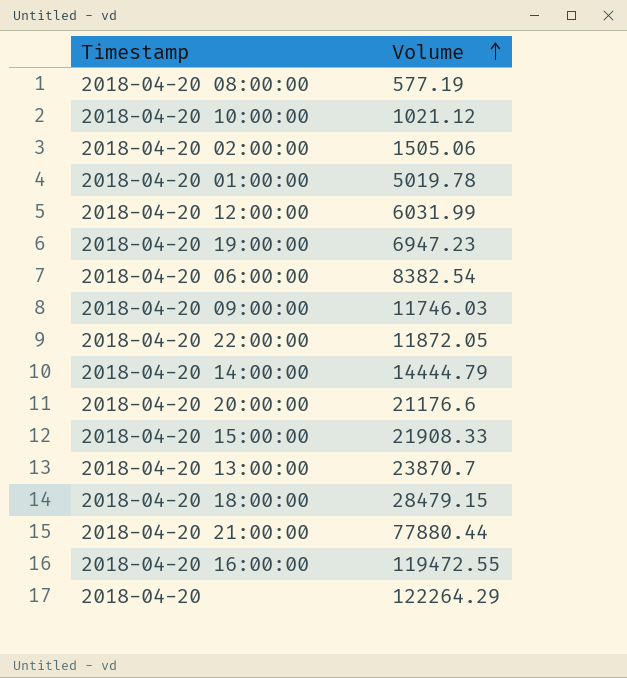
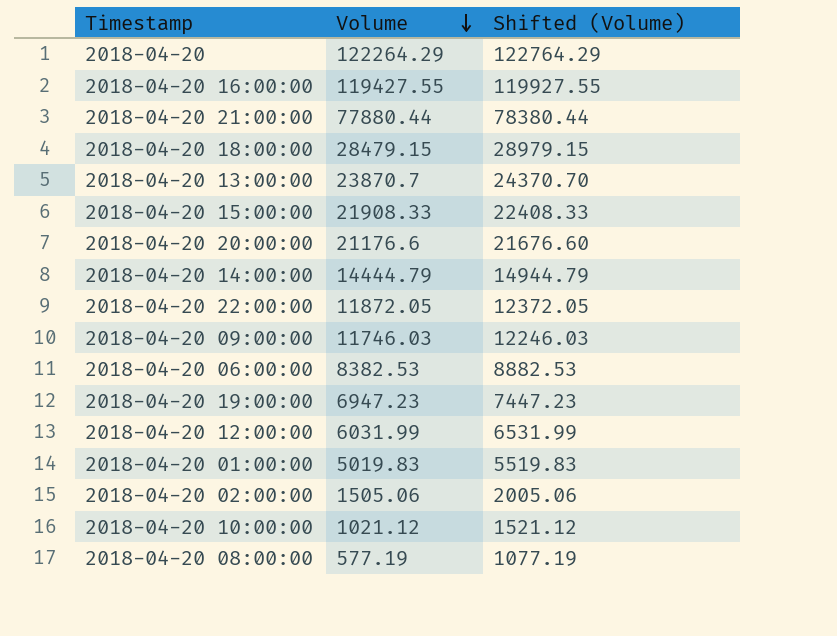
row order: Volume ascending -> Volume descending
column Shifted (Volume) | formula: none -> [Volume] + 500
2018-04-20 16:00:00 | Volume: 119472.55 -> 119427.55
2018-04-20 06:00:00 | Volume: 8382.54 -> 8382.53
2018-04-20 01:00:00 | Volume: 5019.78 -> 5019.83

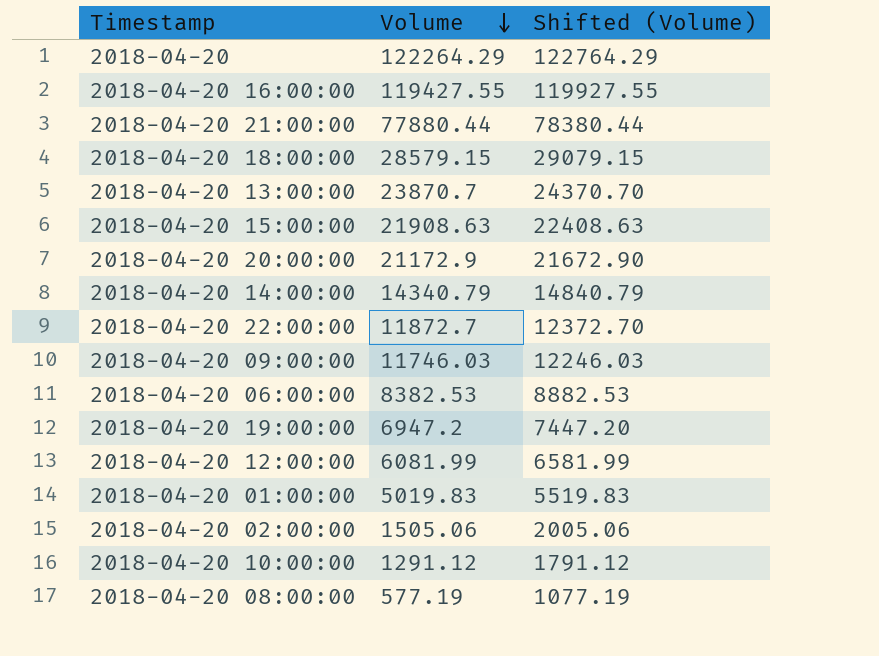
2018-04-20 18:00:00 | Volume: 28479.15 -> 28579.15
2018-04-20 18:00:00 | Shifted (Volume): 28979.15 -> 29079.15
2018-04-20 15:00:00 | Volume: 21908.33 -> 21908.63
2018-04-20 15:00:00 | Shifted (Volume): 22408.33 -> 22408.63
2018-04-20 20:00:00 | Volume: 21176.6 -> 21172.9
2018-04-20 20:00:00 | Shifted (Volume): 21676.60 -> 21672.90
2018-04-20 14:00:00 | Volume: 14444.79 -> 14340.79
2018-04-20 14:00:00 | Shifted (Volume): 14944.79 -> 14840.79
2018-04-20 22:00:00 | Volume: 11872.05 -> 11872.7
2018-04-20 22:00:00 | Shifted (Volume): 12372.05 -> 12372.70
2018-04-20 19:00:00 | Volume: 6947.23 -> 6947.2
2018-04-20 19:00:00 | Shifted (Volume): 7447.23 -> 7447.20
2018-04-20 12:00:00 | Volume: 6031.99 -> 6081.99
2018-04-20 12:00:00 | Shifted (Volume): 6531.99 -> 6581.99
2018-04-20 10:00:00 | Volume: 1021.12 -> 1291.12
2018-04-20 10:00:00 | Shifted (Volume): 1521.12 -> 1791.12

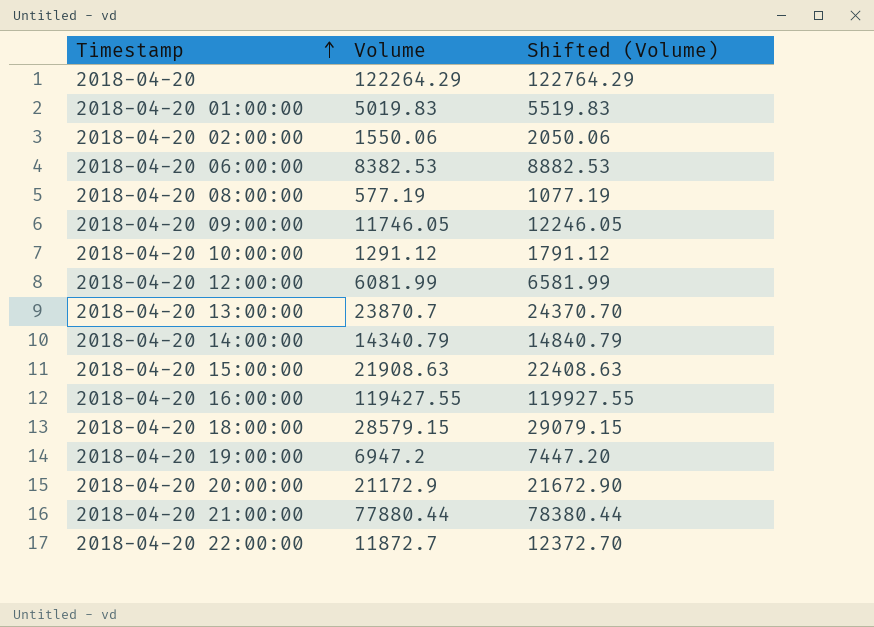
row order: Volume descending -> Timestamp ascending
2018-04-20 02:00:00 | Volume: 1505.06 -> 1550.06
2018-04-20 02:00:00 | Shifted (Volume): 2005.06 -> 2050.06
2018-04-20 09:00:00 | Volume: 11746.03 -> 11746.05
2018-04-20 09:00:00 | Shifted (Volume): 12246.03 -> 12246.05

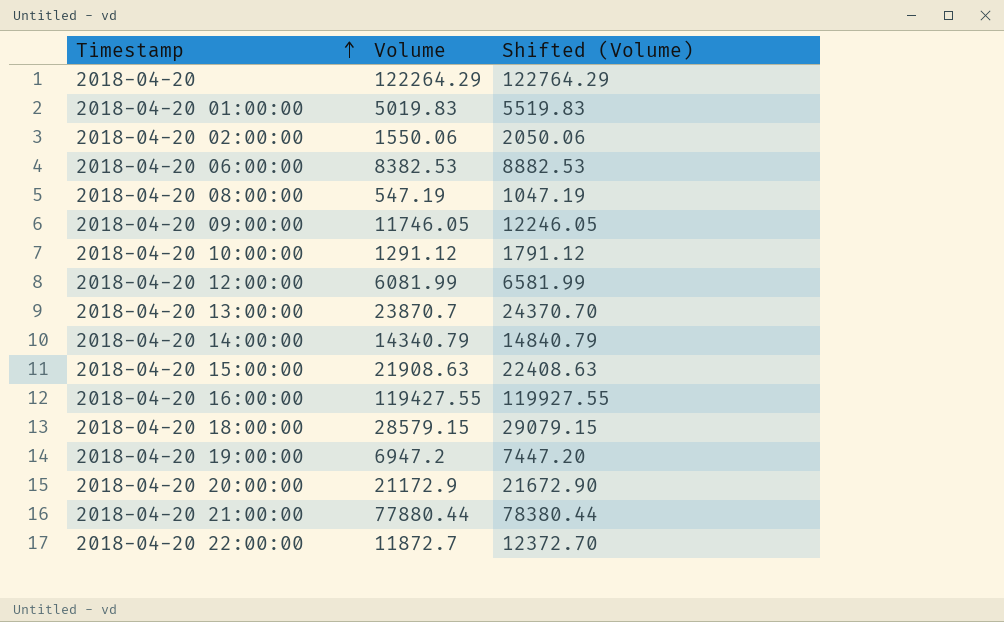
2018-04-20 08:00:00 | Volume: 577.19 -> 547.19
2018-04-20 08:00:00 | Shifted (Volume): 1077.19 -> 1047.19

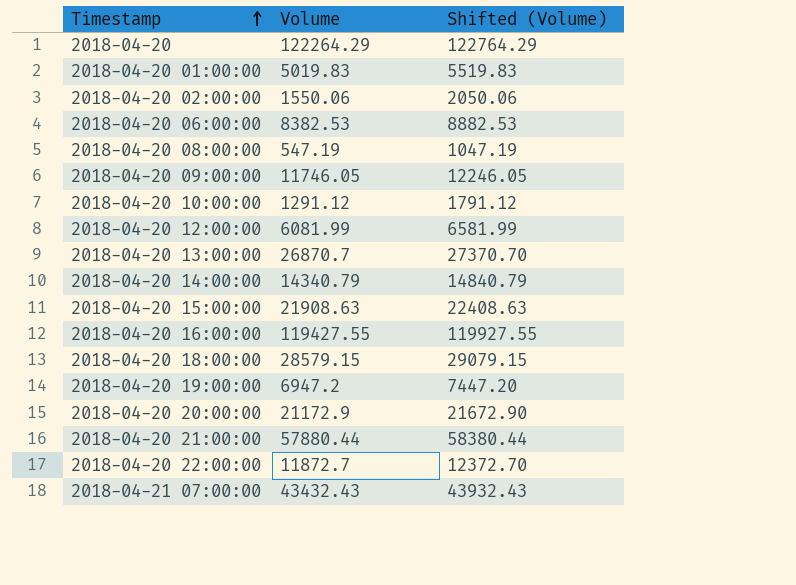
2018-04-20 13:00:00 | Volume: 23870.7 -> 26870.7
2018-04-20 13:00:00 | Shifted (Volume): 24370.70 -> 27370.70
2018-04-20 21:00:00 | Volume: 77880.44 -> 57880.44
2018-04-20 21:00:00 | Shifted (Volume): 78380.44 -> 58380.44
row 2018-04-21 07:00:00: none -> 43432.43 | 43932.43

